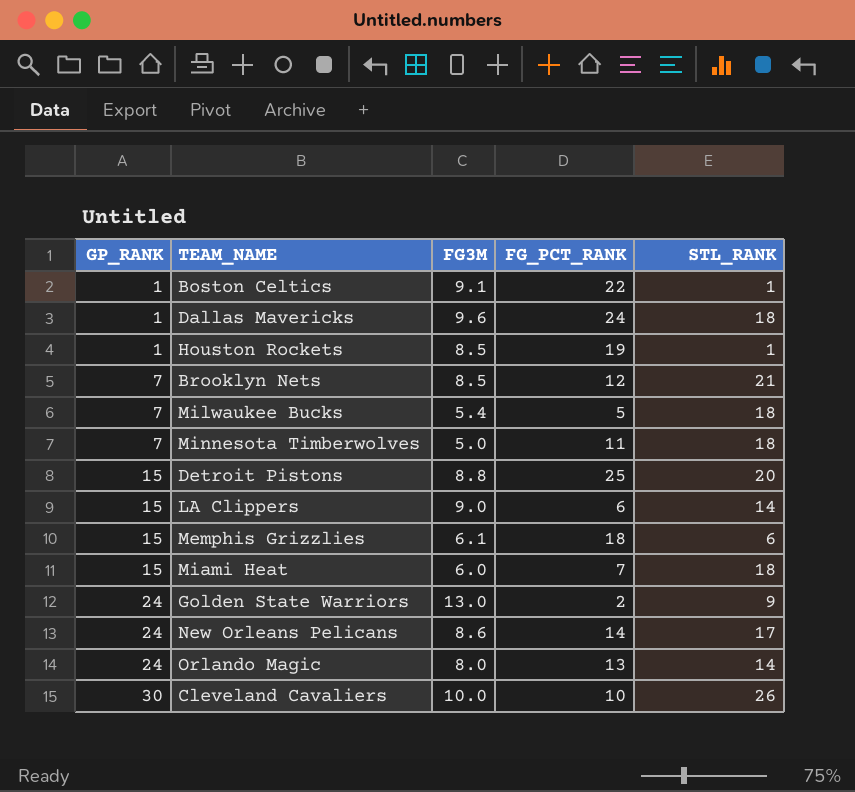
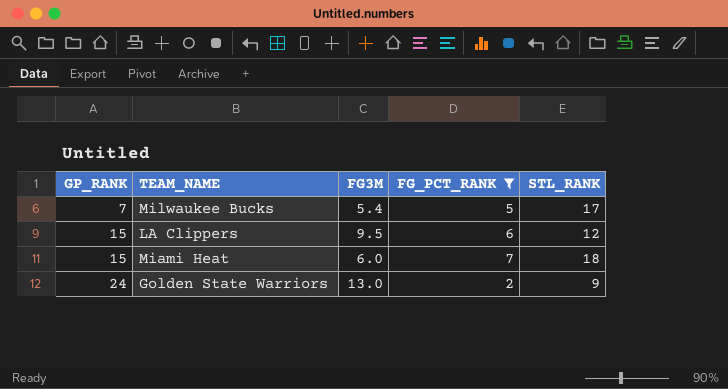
filter: none -> FG_PCT_RANK <= 7
Milwaukee Bucks | STL_RANK: 18 -> 17
LA Clippers | FG3M: 9.0 -> 9.5
LA Clippers | STL_RANK: 14 -> 12

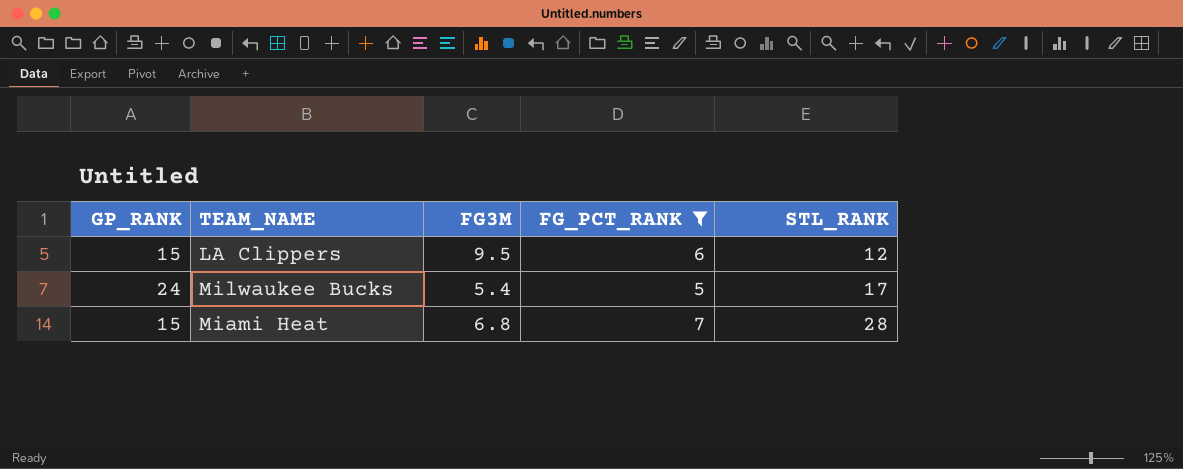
row order: GP_RANK ascending -> STL_RANK ascending
row Golden State Warriors: 24 | 13.0 | 2 | 9 -> none
Milwaukee Bucks | GP_RANK: 7 -> 24
Miami Heat | FG3M: 6.0 -> 6.8
Miami Heat | STL_RANK: 18 -> 28

